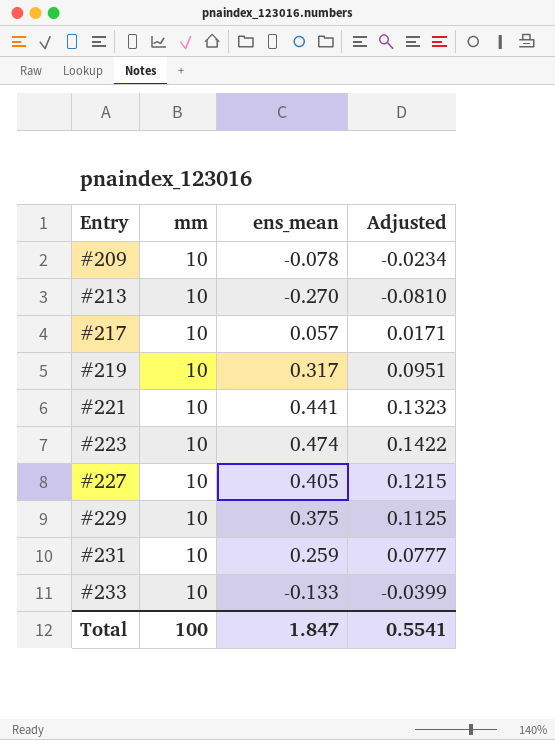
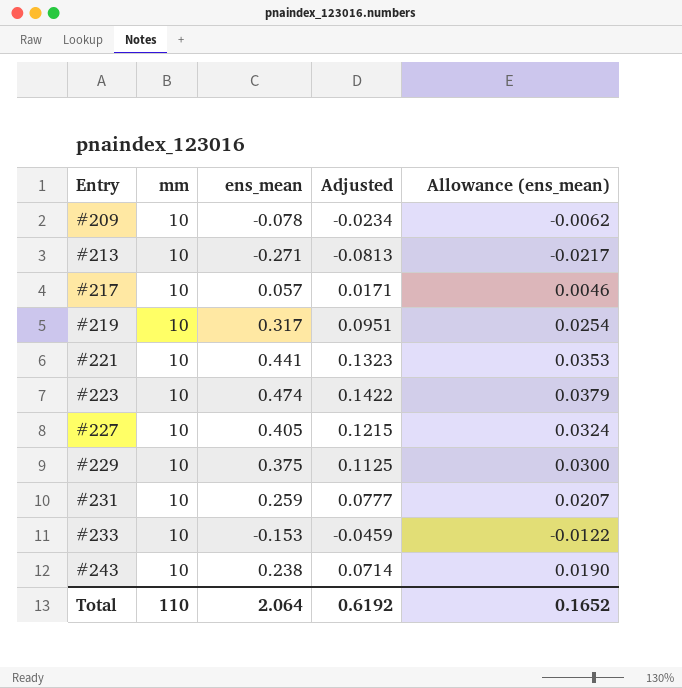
column Allowance (ens_mean) | formula: none -> [ens_mean] * 0.08
#213 | ens_mean: -0.270 -> -0.271
#213 | Adjusted: -0.0810 -> -0.0813
#233 | ens_mean: -0.133 -> -0.153
#233 | Adjusted: -0.0399 -> -0.0459
row #243: none -> 10 | 0.238 | 0.0714 | 0.0190
Total | mm: 100 -> 110
Total | ens_mean: 1.847 -> 2.064
Total | Adjusted: 0.5541 -> 0.6192

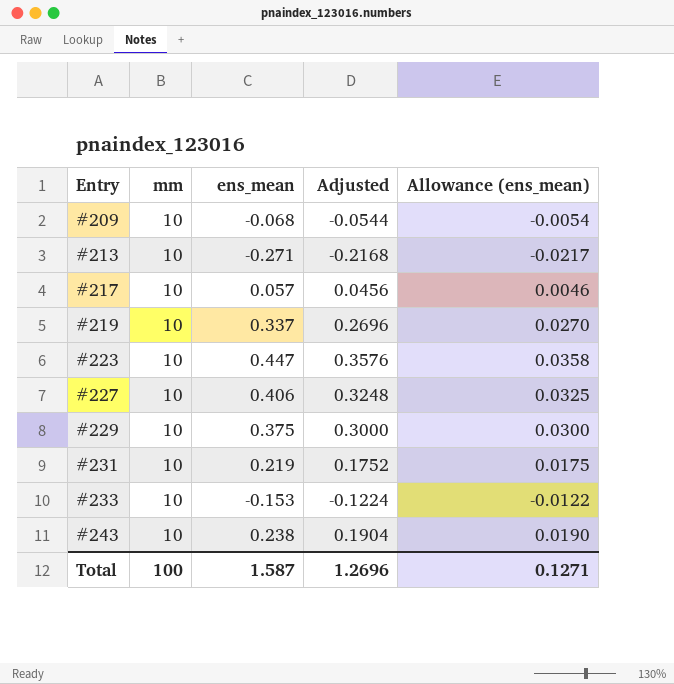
column Adjusted | formula: [ens_mean] * 0.3 -> [ens_mean] * 0.8
row #221: 10 | 0.441 | 0.1323 | 0.0353 -> none
#209 | ens_mean: -0.078 -> -0.068
#209 | Allowance (ens_mean): -0.0062 -> -0.0054
#219 | ens_mean: 0.317 -> 0.337
#219 | Allowance (ens_mean): 0.0254 -> 0.0270
#223 | ens_mean: 0.474 -> 0.447
#223 | Allowance (ens_mean): 0.0379 -> 0.0358
#227 | ens_mean: 0.405 -> 0.406
#227 | Allowance (ens_mean): 0.0324 -> 0.0325
#231 | ens_mean: 0.259 -> 0.219
#231 | Allowance (ens_mean): 0.0207 -> 0.0175
Total | mm: 110 -> 100
Total | ens_mean: 2.064 -> 1.587
Total | Adjusted: 0.6192 -> 1.2696
Total | Allowance (ens_mean): 0.1652 -> 0.1271

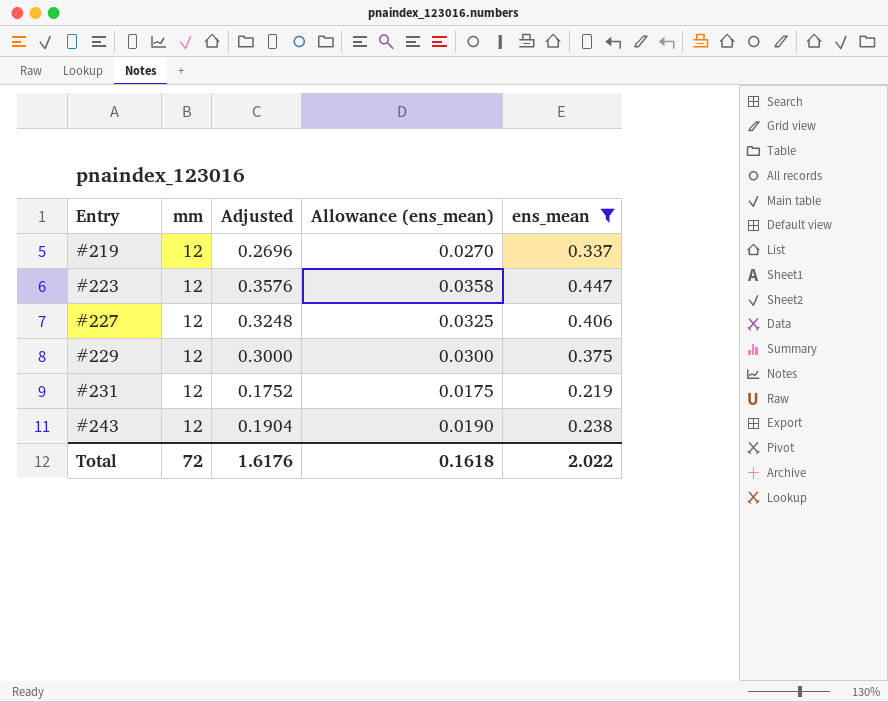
filter: none -> ens_mean >= 0.219
column ens_mean | position: 3 -> 5
#219 | mm: 10 -> 12
#223 | mm: 10 -> 12
#227 | mm: 10 -> 12
#229 | mm: 10 -> 12
#231 | mm: 10 -> 12
#243 | mm: 10 -> 12
Total | mm: 100 -> 72
Total | Adjusted: 1.2696 -> 1.6176
Total | Allowance (ens_mean): 0.1271 -> 0.1618
Total | ens_mean: 1.587 -> 2.022

